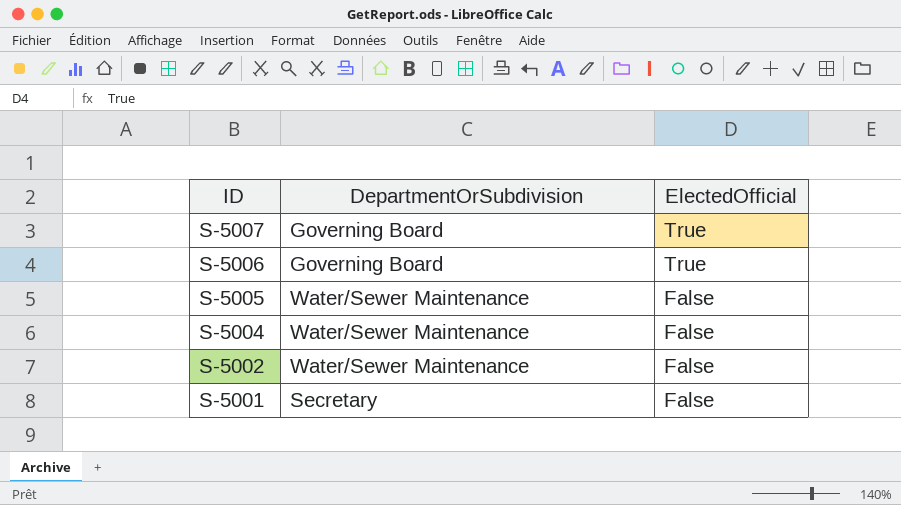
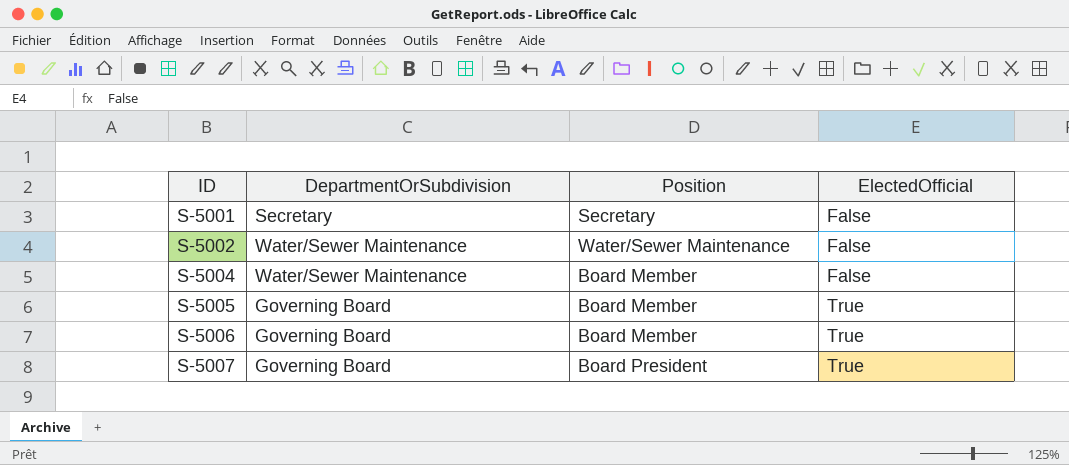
row order: ID descending -> ID ascending
column Position | position: none -> 3
S-5005 | DepartmentOrSubdivision: Water/Sewer Maintenance -> Governing Board
S-5005 | ElectedOfficial: False -> True

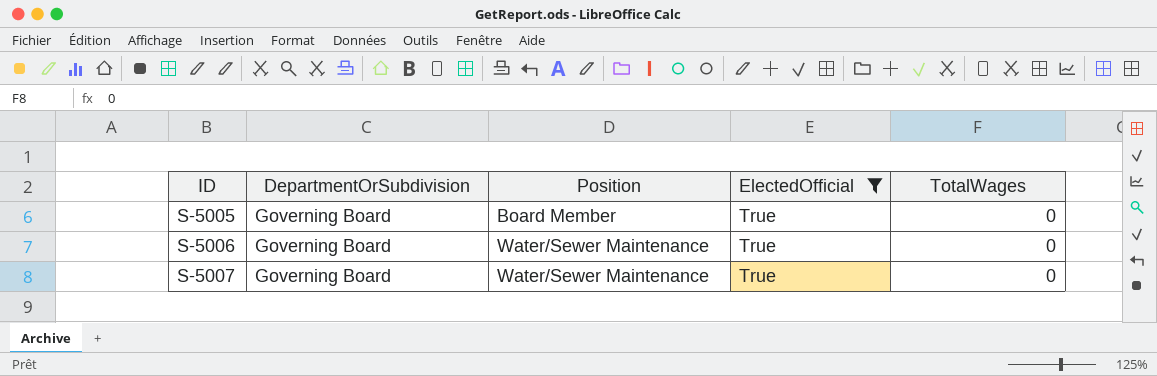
filter: none -> ElectedOfficial = True
column TotalWages | position: none -> 5
S-5006 | Position: Board Member -> Water/Sewer Maintenance
S-5007 | Position: Board President -> Water/Sewer Maintenance

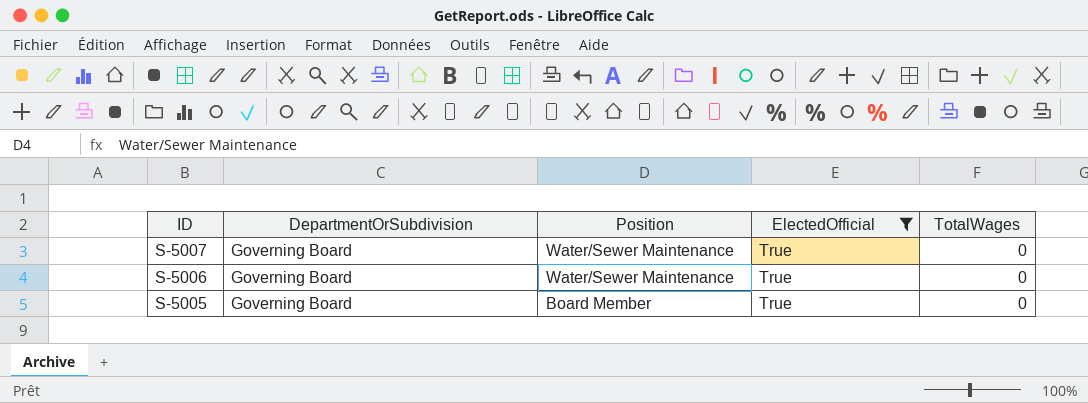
row order: ID ascending -> ID descending

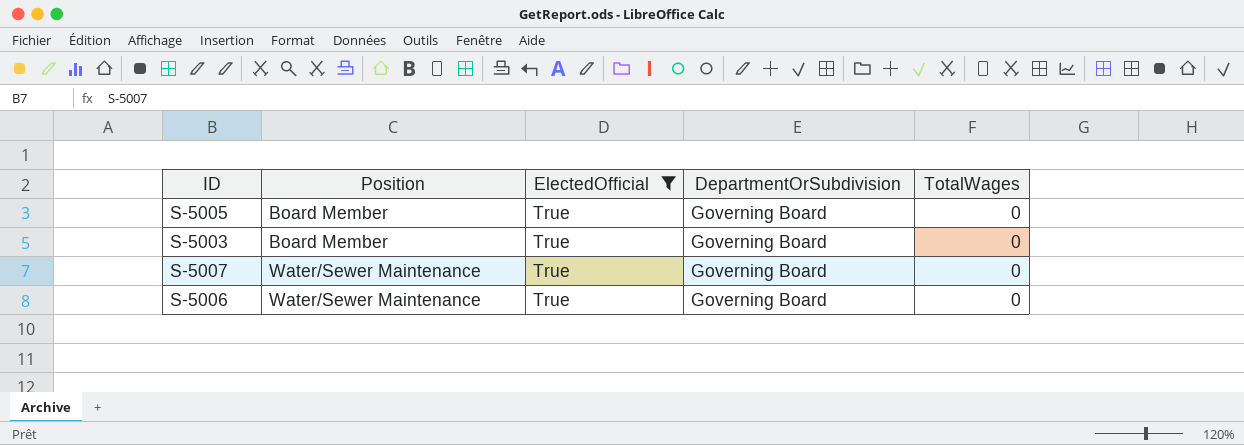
row order: ID descending -> Position ascending
column DepartmentOrSubdivision | position: 2 -> 4
row S-5003: none -> Board Member | True | Governing Board | 0

